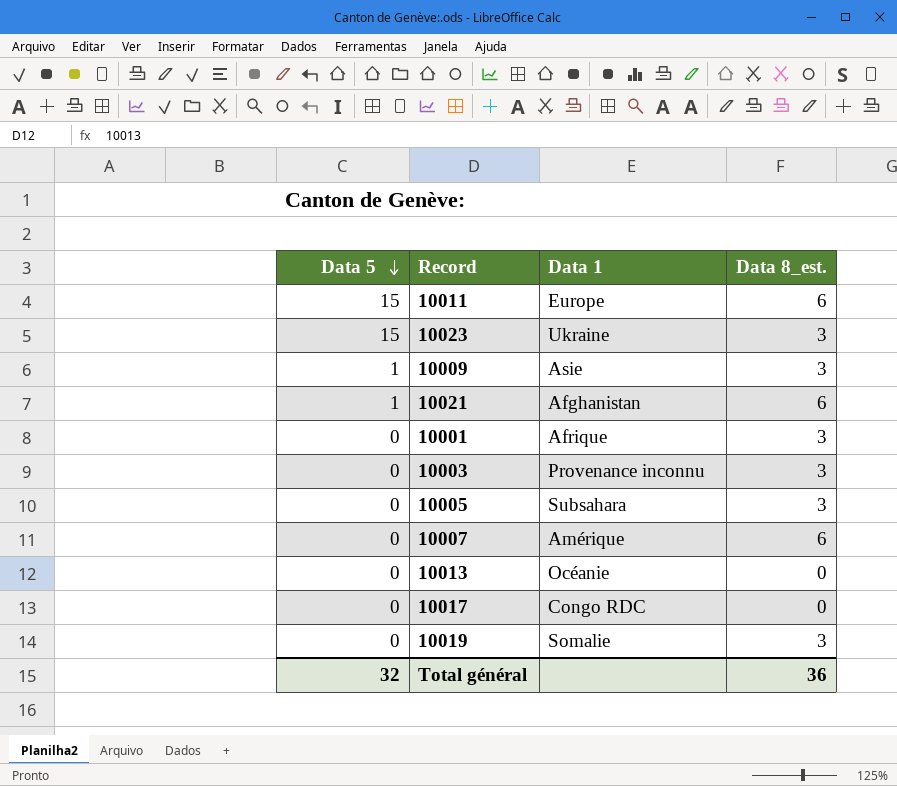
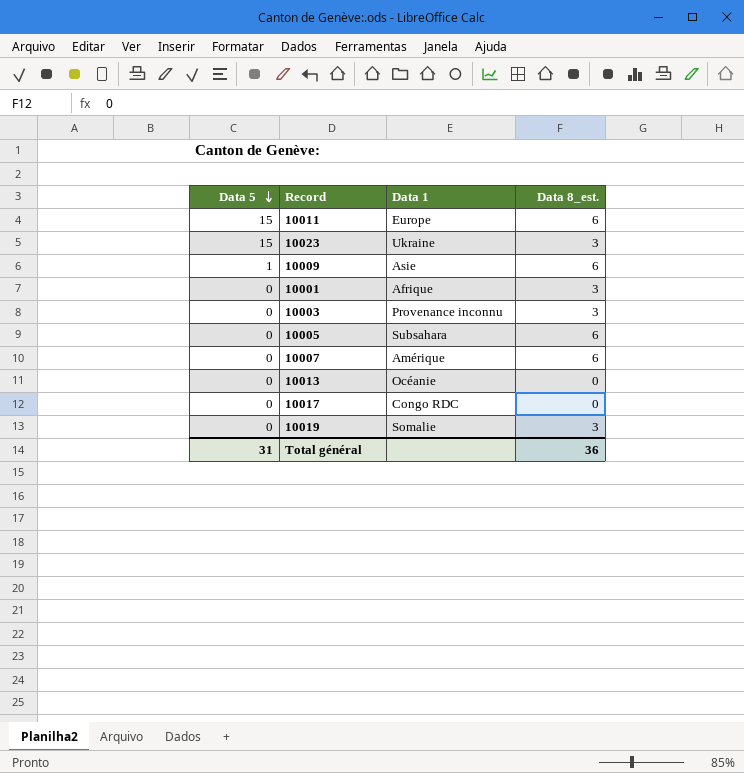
row 10021: 1 | Afghanistan | 6 -> none
10009 | Data 8_est.: 3 -> 6
10005 | Data 8_est.: 3 -> 6
Total général | Data 5: 32 -> 31

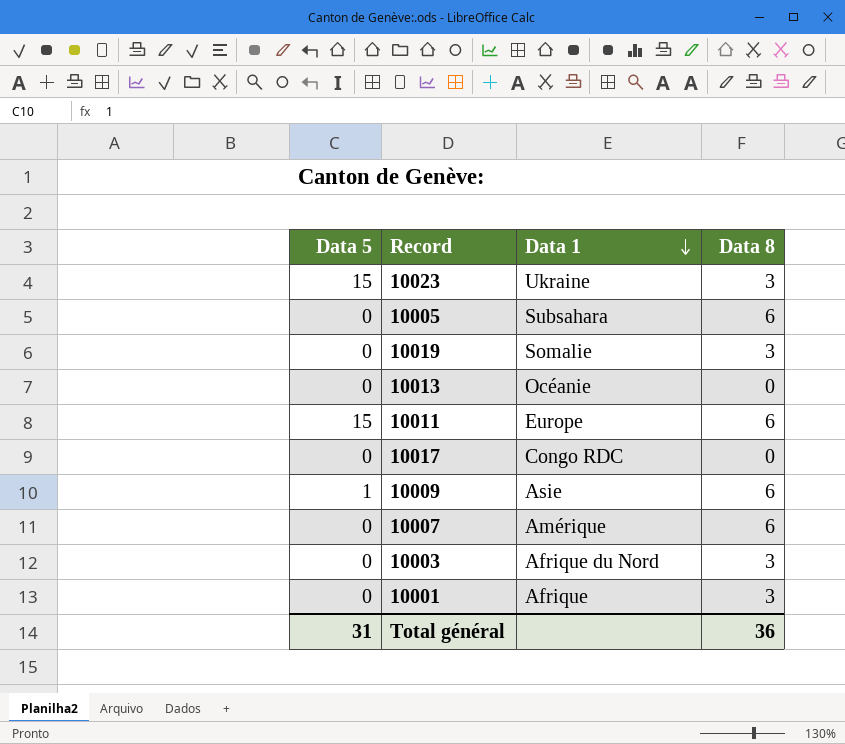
row order: Data 5 descending -> Data 1 descending
column name: Data 8_est. -> Data 8
10003 | Data 1: Provenance inconnu -> Afrique du Nord

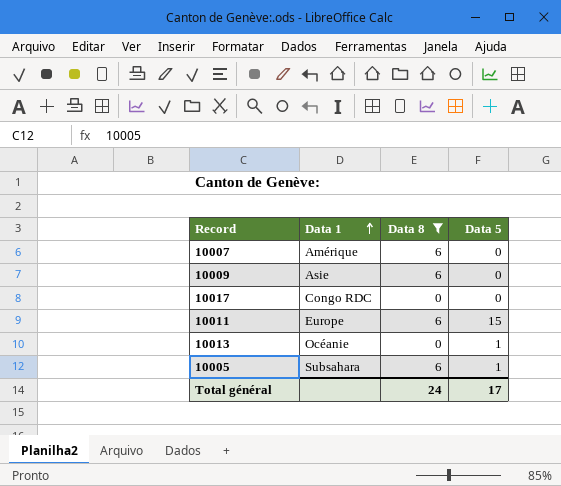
filter: none -> Data 8 != 3
row order: Data 1 descending -> Data 1 ascending
column Data 5 | position: 1 -> 4
10009 | Data 5: 1 -> 0
10013 | Data 5: 0 -> 1
10005 | Data 5: 0 -> 1
Total général | Data 8: 36 -> 24
Total général | Data 5: 31 -> 17

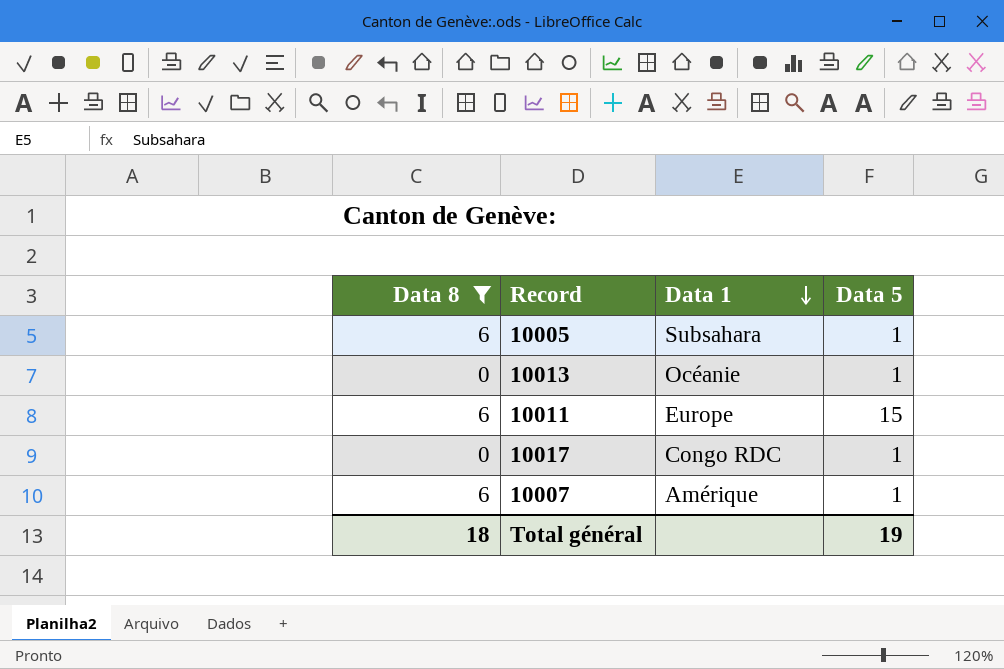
row order: Data 1 ascending -> Data 1 descending
column Data 8 | position: 3 -> 1
row 10009: Asie | 6 | 0 -> none
10017 | Data 5: 0 -> 1
10007 | Data 5: 0 -> 1
Total général | Data 8: 24 -> 18
Total général | Data 5: 17 -> 19

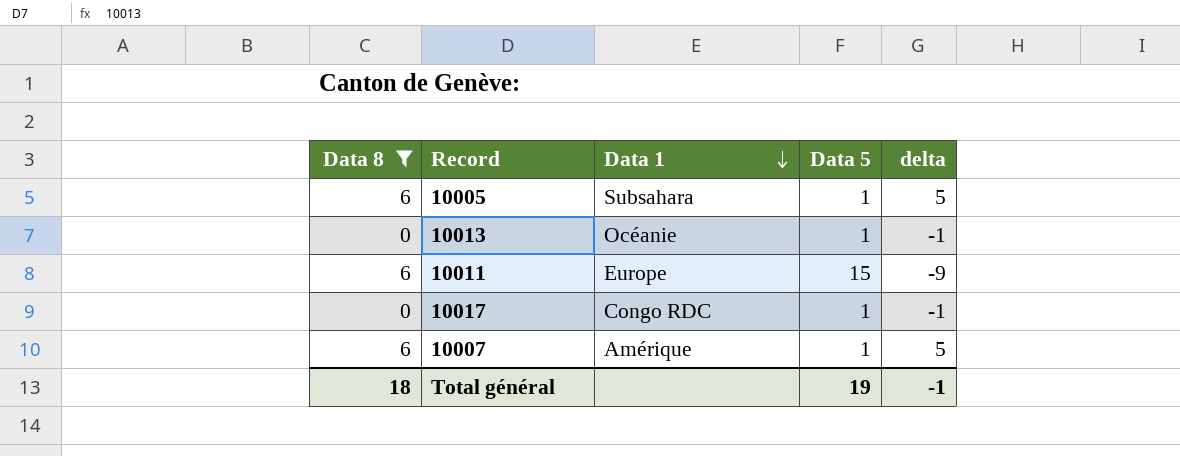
column delta | formula: none -> [Data 8] - [Data 5]

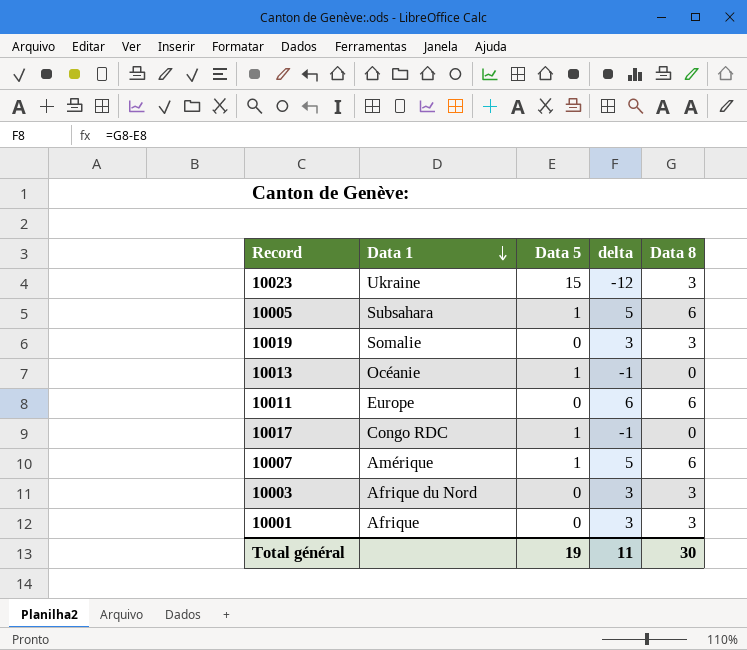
filter: Data 8 != 3 -> none
column Data 8 | position: 1 -> 5
10011 | Data 5: 15 -> 0
10011 | delta: -9 -> 6
Total général | delta: -1 -> 11
Total général | Data 8: 18 -> 30

